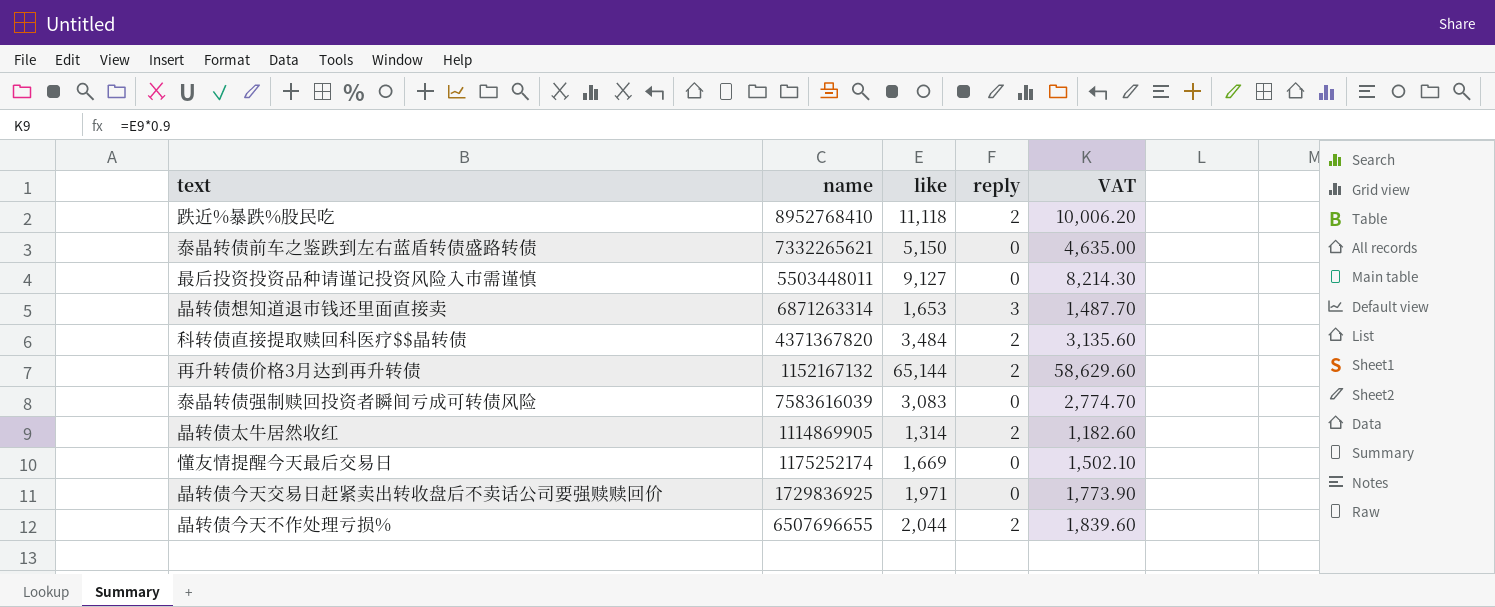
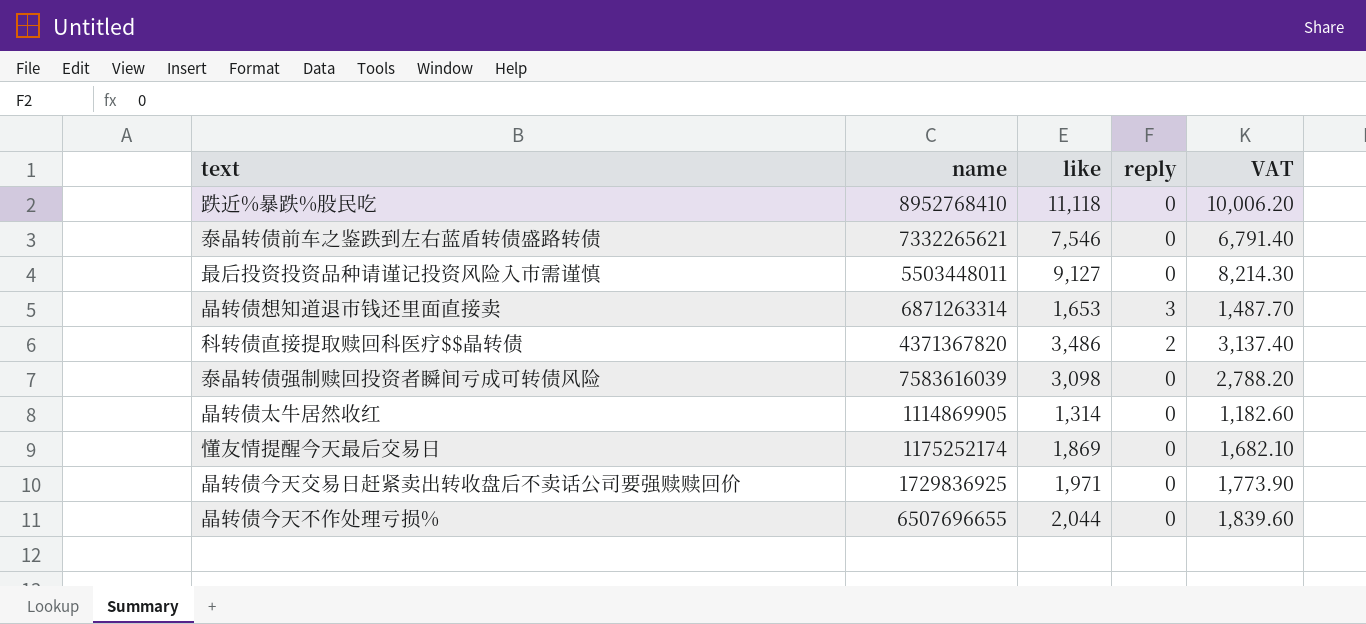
row 再升转债价格3月达到再升转债: 1152167132 | 65,144 | 2 | 58,629.60 -> none
跌近%暴跌%股民吃 | reply: 2 -> 0
泰晶转债前车之鉴跌到左右蓝盾转债盛路转债 | like: 5,150 -> 7,546
泰晶转债前车之鉴跌到左右蓝盾转债盛路转债 | VAT: 4,635.00 -> 6,791.40
科转债直接提取赎回科医疗$$晶转债 | like: 3,484 -> 3,486
科转债直接提取赎回科医疗$$晶转债 | VAT: 3,135.60 -> 3,137.40
泰晶转债强制赎回投资者瞬间亏成可转债风险 | like: 3,083 -> 3,098
泰晶转债强制赎回投资者瞬间亏成可转债风险 | VAT: 2,774.70 -> 2,788.20
晶转债太牛居然收红 | reply: 2 -> 0
懂友情提醒今天最后交易日 | like: 1,669 -> 1,869
懂友情提醒今天最后交易日 | VAT: 1,502.10 -> 1,682.10
晶转债今天不作处理亏损% | reply: 2 -> 0

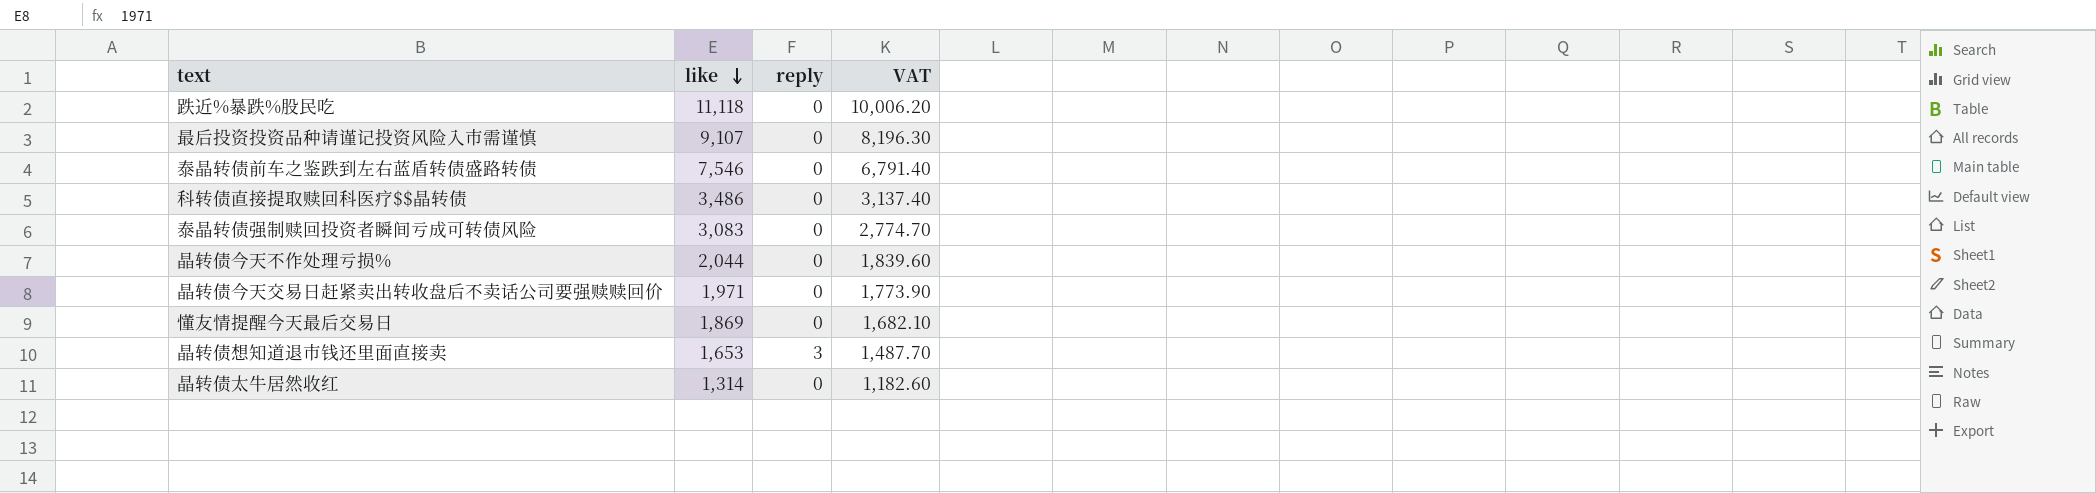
row order: none -> like descending
column name | position: 2 -> none
最后投资投资品种请谨记投资风险入市需谨慎 | like: 9,127 -> 9,107
最后投资投资品种请谨记投资风险入市需谨慎 | VAT: 8,214.30 -> 8,196.30
科转债直接提取赎回科医疗$$晶转债 | reply: 2 -> 0
泰晶转债强制赎回投资者瞬间亏成可转债风险 | like: 3,098 -> 3,083
泰晶转债强制赎回投资者瞬间亏成可转债风险 | VAT: 2,788.20 -> 2,774.70

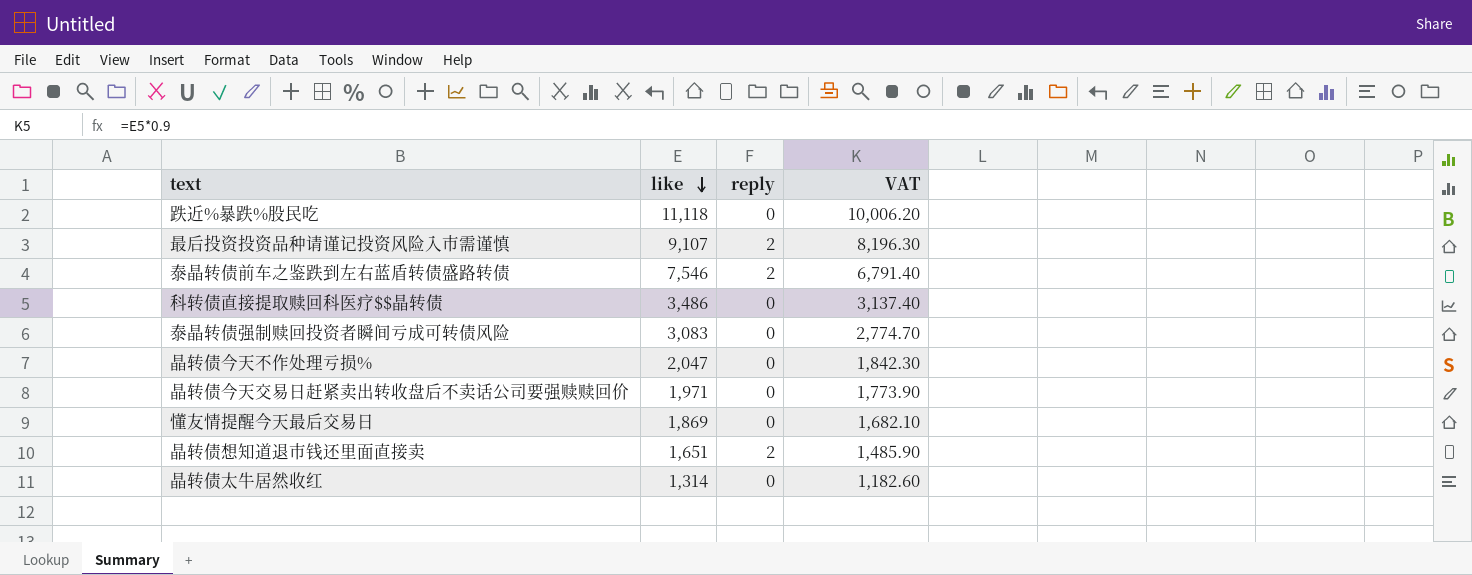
最后投资投资品种请谨记投资风险入市需谨慎 | reply: 0 -> 2
泰晶转债前车之鉴跌到左右蓝盾转债盛路转债 | reply: 0 -> 2
晶转债今天不作处理亏损% | like: 2,044 -> 2,047
晶转债今天不作处理亏损% | VAT: 1,839.60 -> 1,842.30
晶转债想知道退市钱还里面直接卖 | like: 1,653 -> 1,651
晶转债想知道退市钱还里面直接卖 | reply: 3 -> 2
晶转债想知道退市钱还里面直接卖 | VAT: 1,487.70 -> 1,485.90

